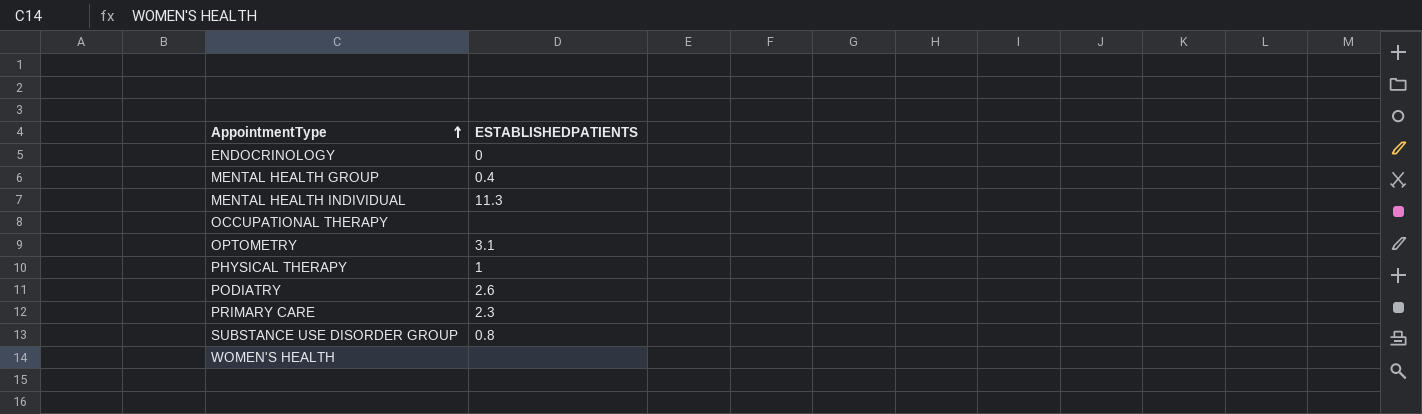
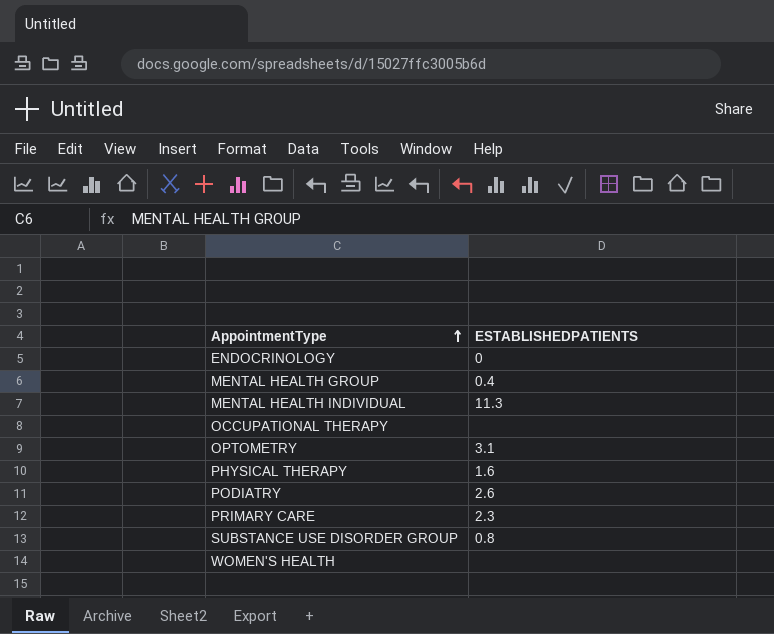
PHYSICAL THERAPY | ESTABLISHEDPATIENTS: 1 -> 1.6

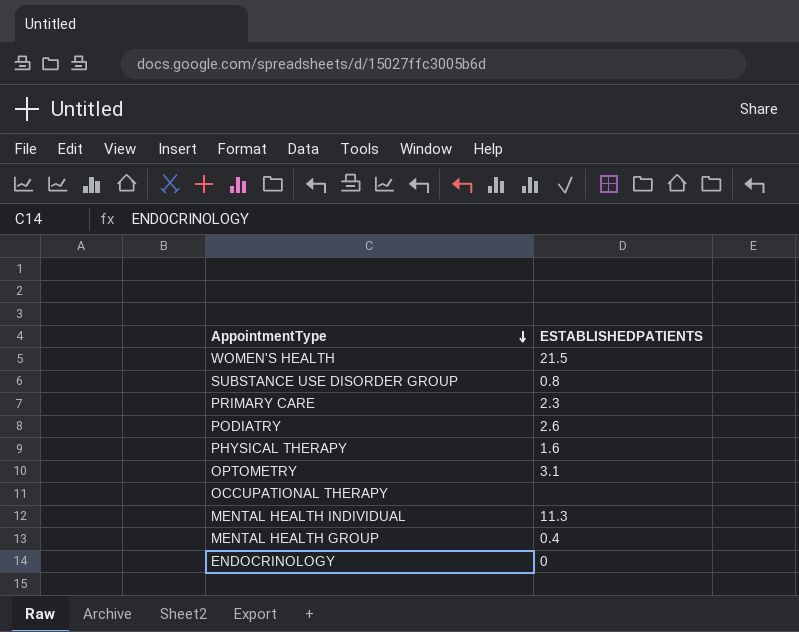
row order: AppointmentType ascending -> AppointmentType descending
WOMEN'S HEALTH | ESTABLISHEDPATIENTS: none -> 21.5

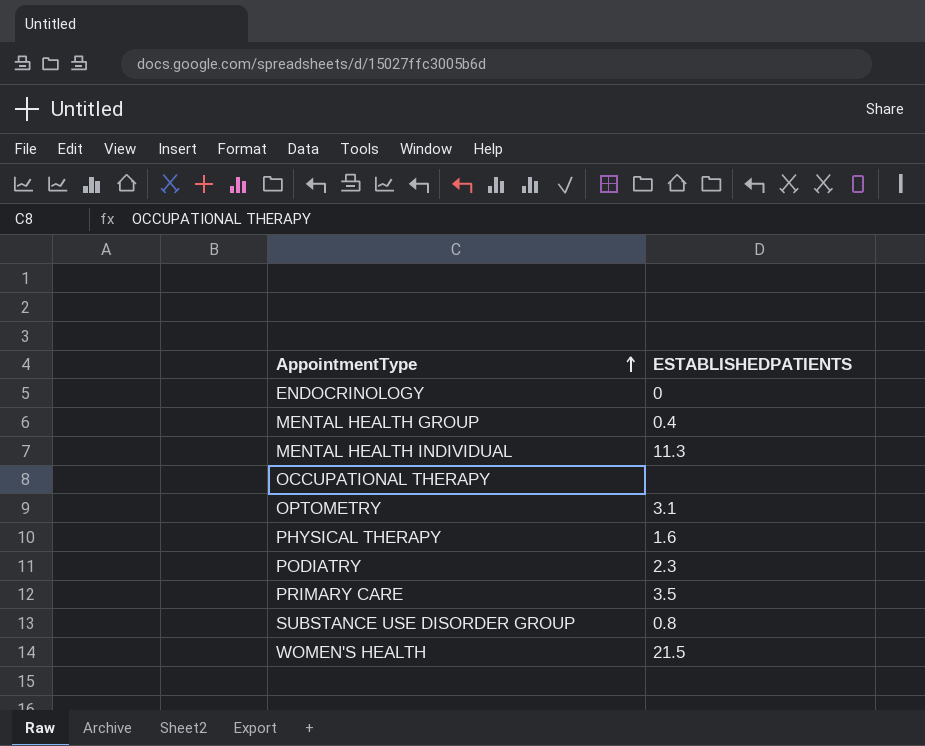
row order: AppointmentType descending -> AppointmentType ascending
PODIATRY | ESTABLISHEDPATIENTS: 2.6 -> 2.3
PRIMARY CARE | ESTABLISHEDPATIENTS: 2.3 -> 3.5

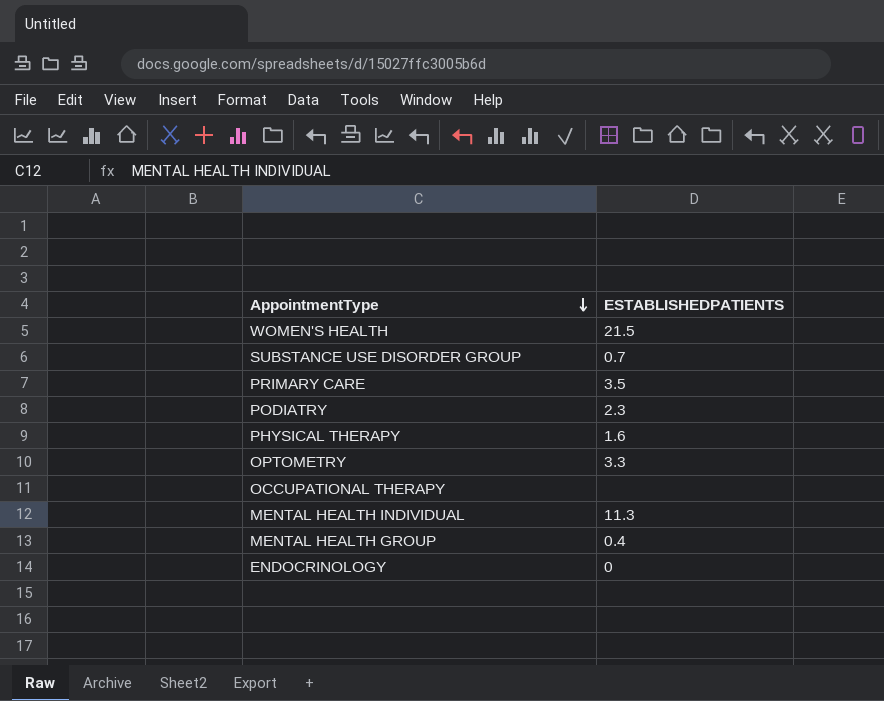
row order: AppointmentType ascending -> AppointmentType descending
SUBSTANCE USE DISORDER GROUP | ESTABLISHEDPATIENTS: 0.8 -> 0.7
OPTOMETRY | ESTABLISHEDPATIENTS: 3.1 -> 3.3

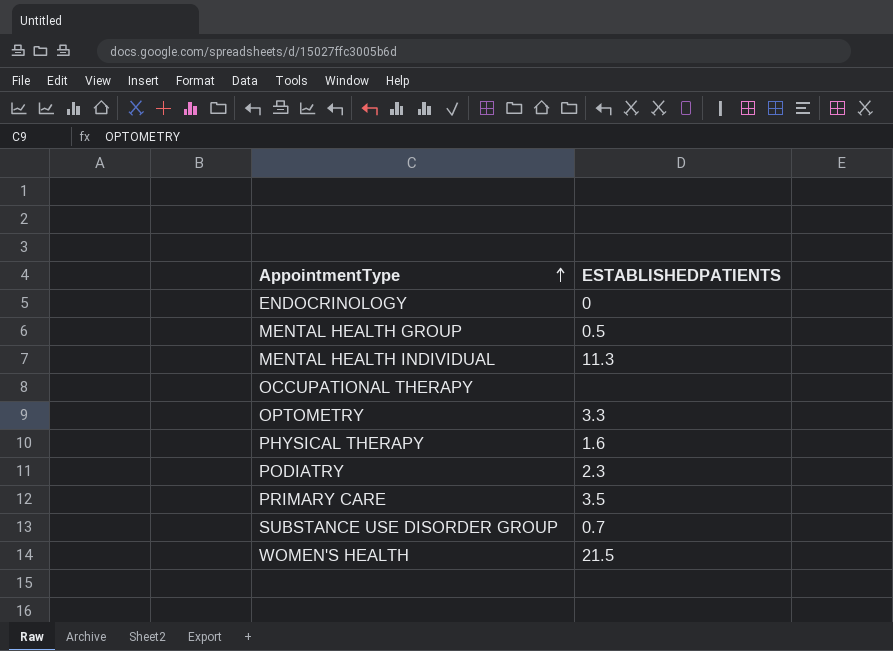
row order: AppointmentType descending -> AppointmentType ascending
MENTAL HEALTH GROUP | ESTABLISHEDPATIENTS: 0.4 -> 0.5

